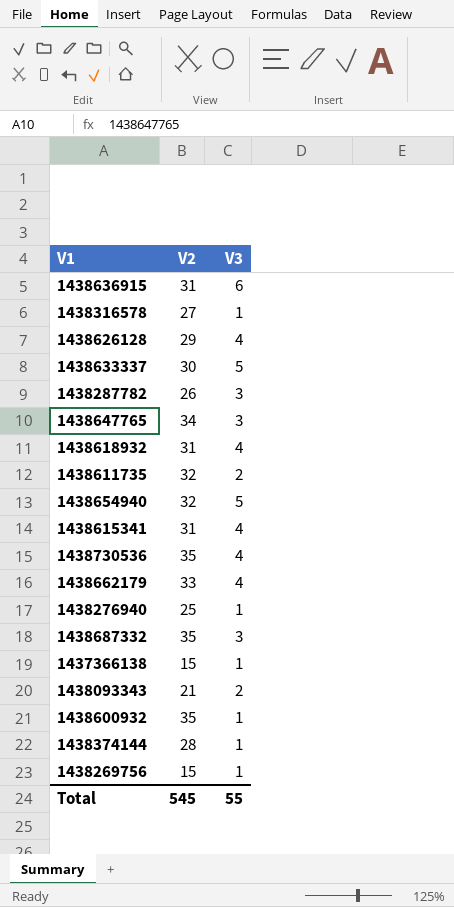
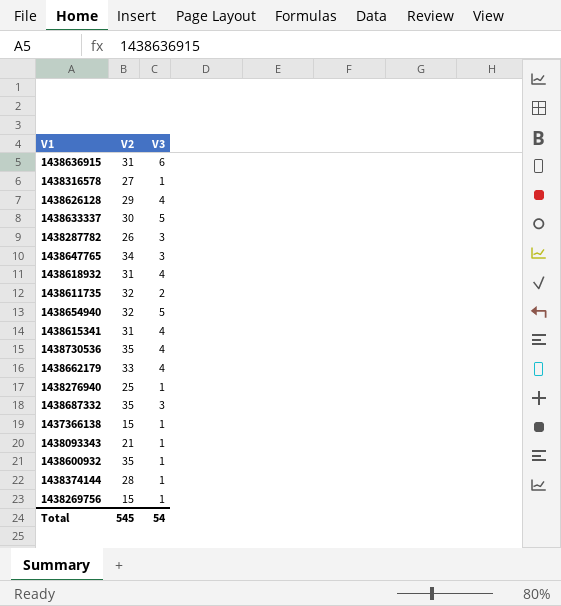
1438093343 | V3: 2 -> 1
Total | V3: 55 -> 54

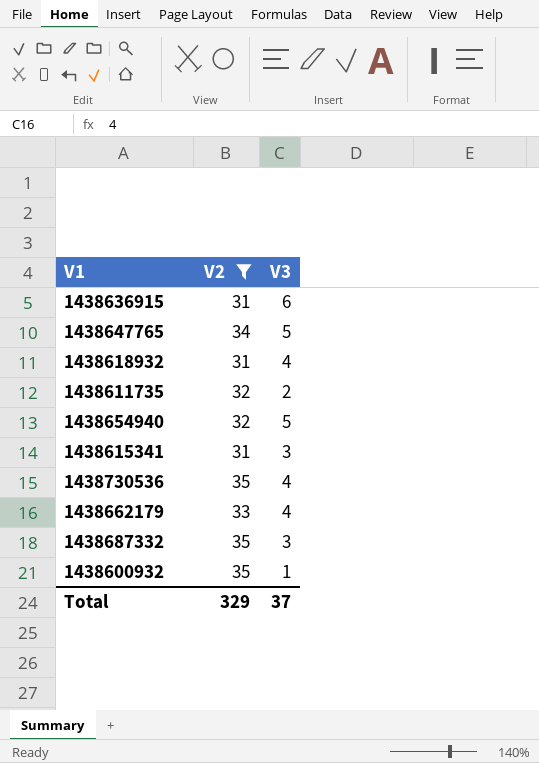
filter: none -> V2 >= 31
1438647765 | V3: 3 -> 5
1438615341 | V3: 4 -> 3
Total | V2: 545 -> 329
Total | V3: 54 -> 37

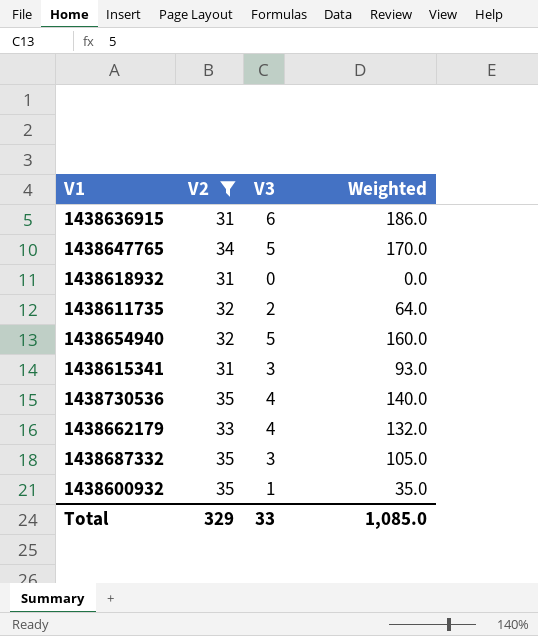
column Weighted | formula: none -> [V2] * [V3]
1438618932 | V3: 4 -> 0
Total | V3: 37 -> 33

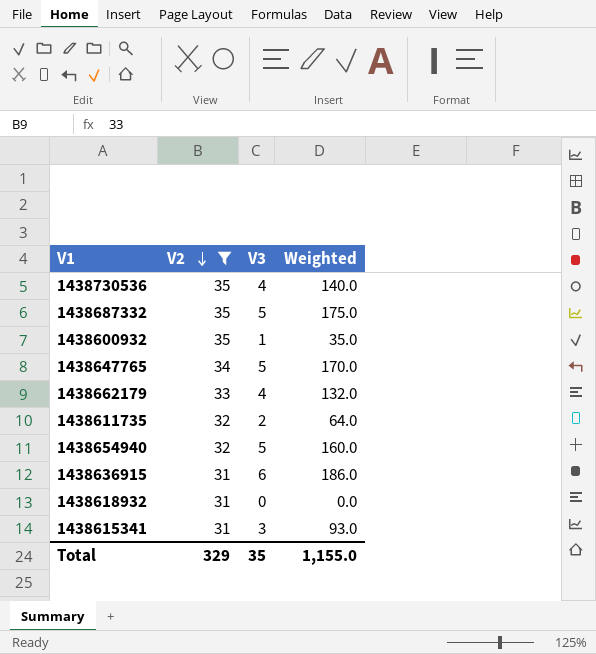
row order: none -> V2 descending
1438687332 | V3: 3 -> 5
1438687332 | Weighted: 105.0 -> 175.0
Total | V3: 33 -> 35
Total | Weighted: 1,085.0 -> 1,155.0

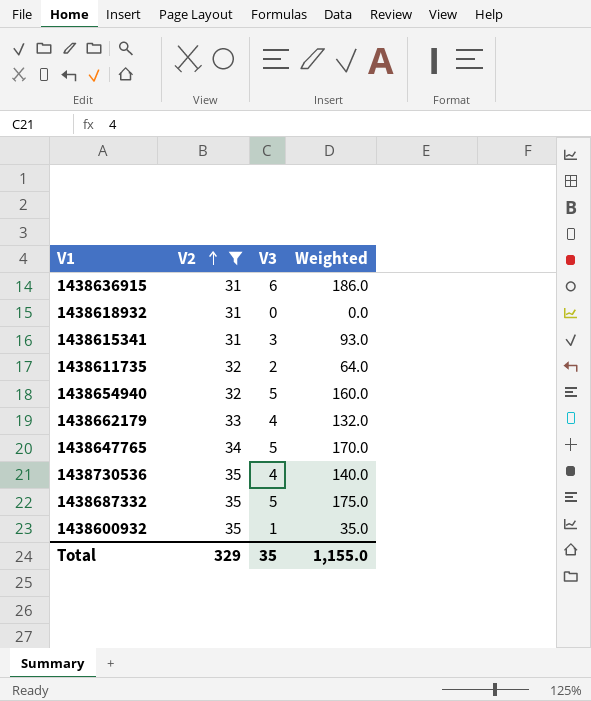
row order: V2 descending -> V2 ascending

